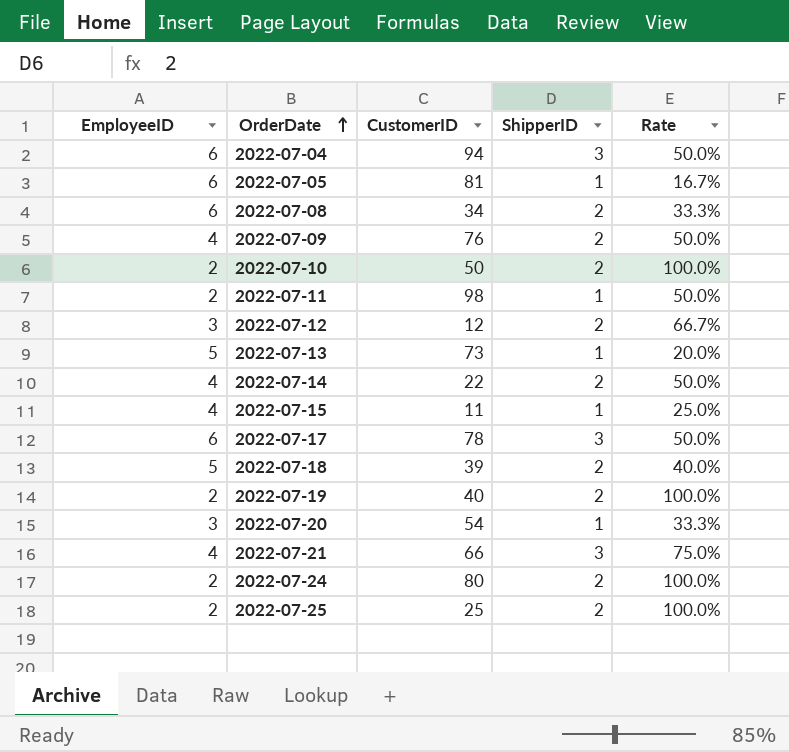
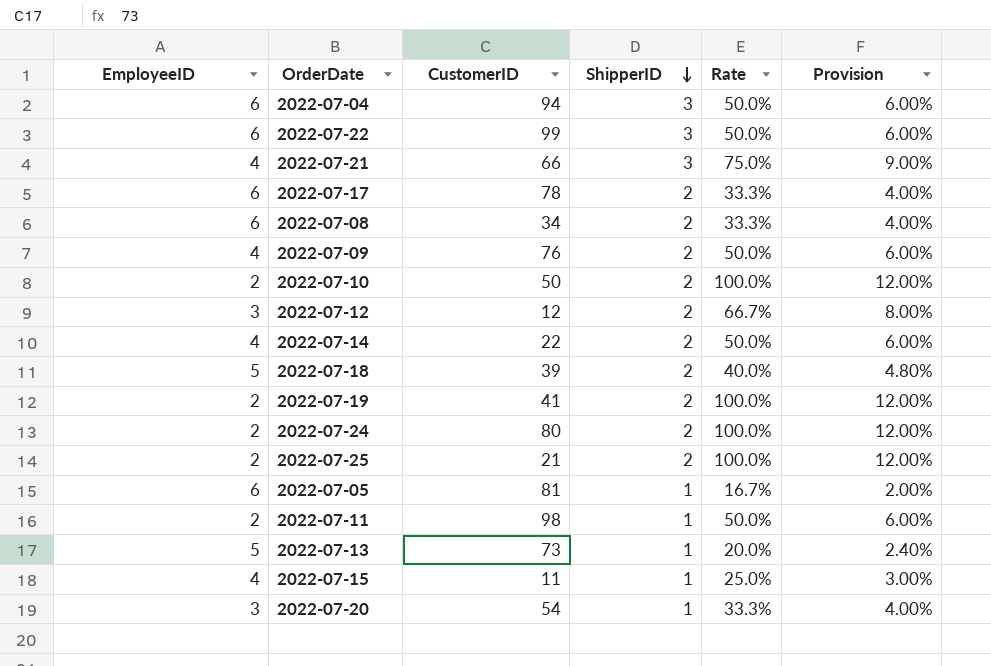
row order: OrderDate ascending -> ShipperID descending
column Provision | formula: none -> [Rate] * 0.12
row 2022-07-22: none -> 6 | 99 | 3 | 50.0% | 6.00%
2022-07-17 | ShipperID: 3 -> 2
2022-07-17 | Rate: 50.0% -> 33.3%
2022-07-19 | CustomerID: 40 -> 41
2022-07-25 | CustomerID: 25 -> 21

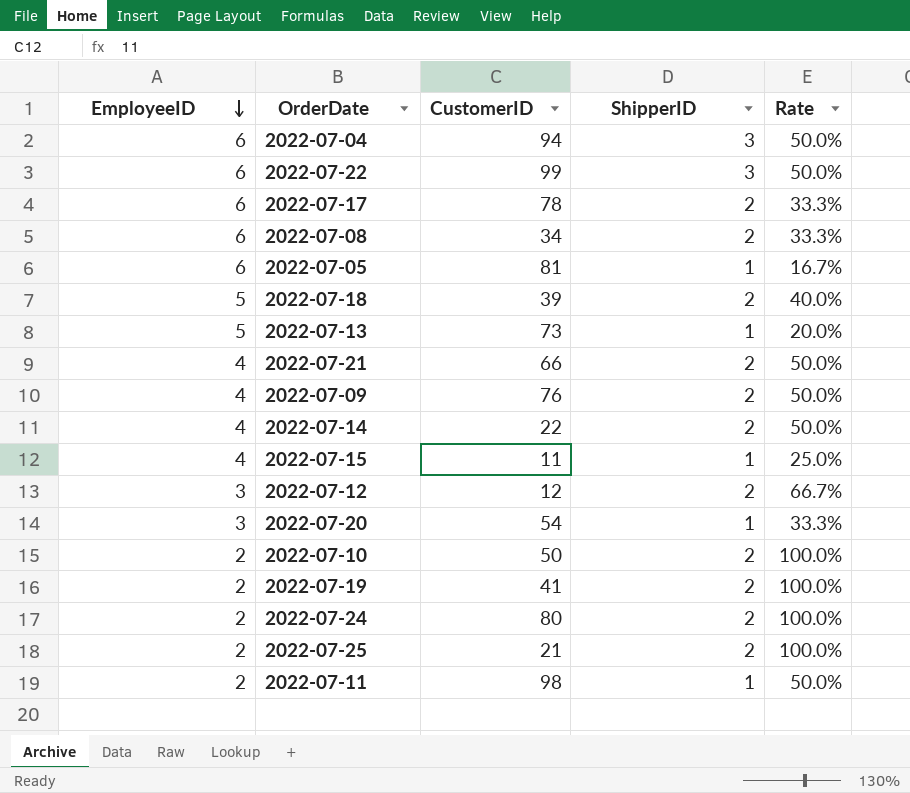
row order: ShipperID descending -> EmployeeID descending
column Provision | formula: [Rate] * 0.12 -> none
2022-07-21 | ShipperID: 3 -> 2
2022-07-21 | Rate: 75.0% -> 50.0%

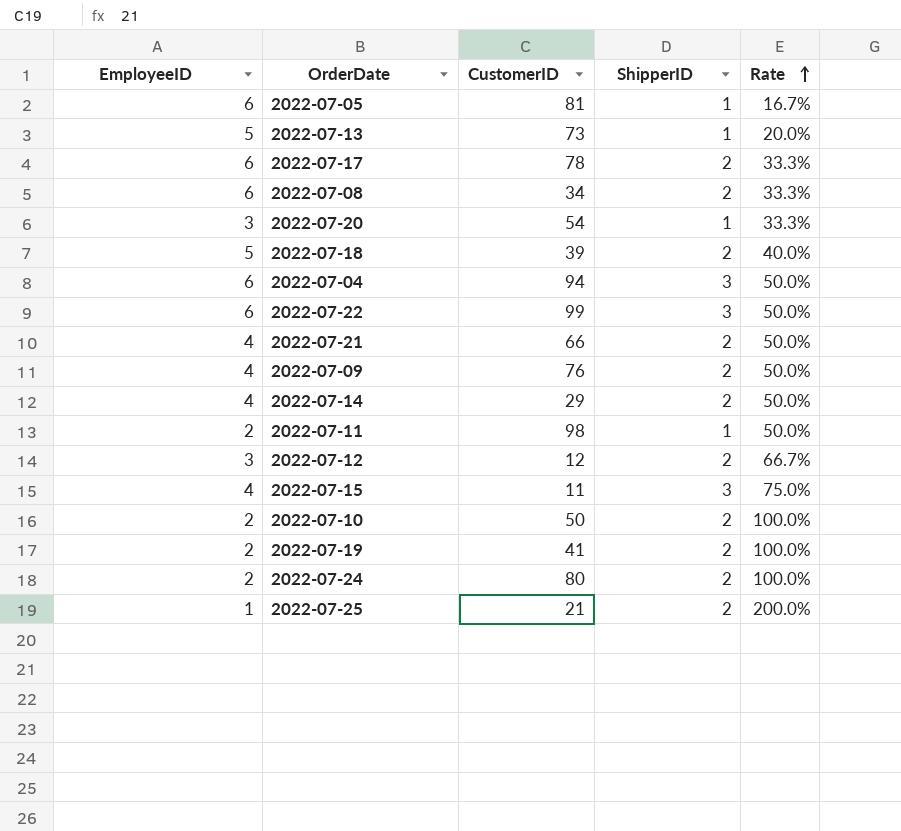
row order: EmployeeID descending -> Rate ascending
2022-07-14 | CustomerID: 22 -> 29
2022-07-15 | ShipperID: 1 -> 3
2022-07-15 | Rate: 25.0% -> 75.0%
2022-07-25 | EmployeeID: 2 -> 1
2022-07-25 | Rate: 100.0% -> 200.0%

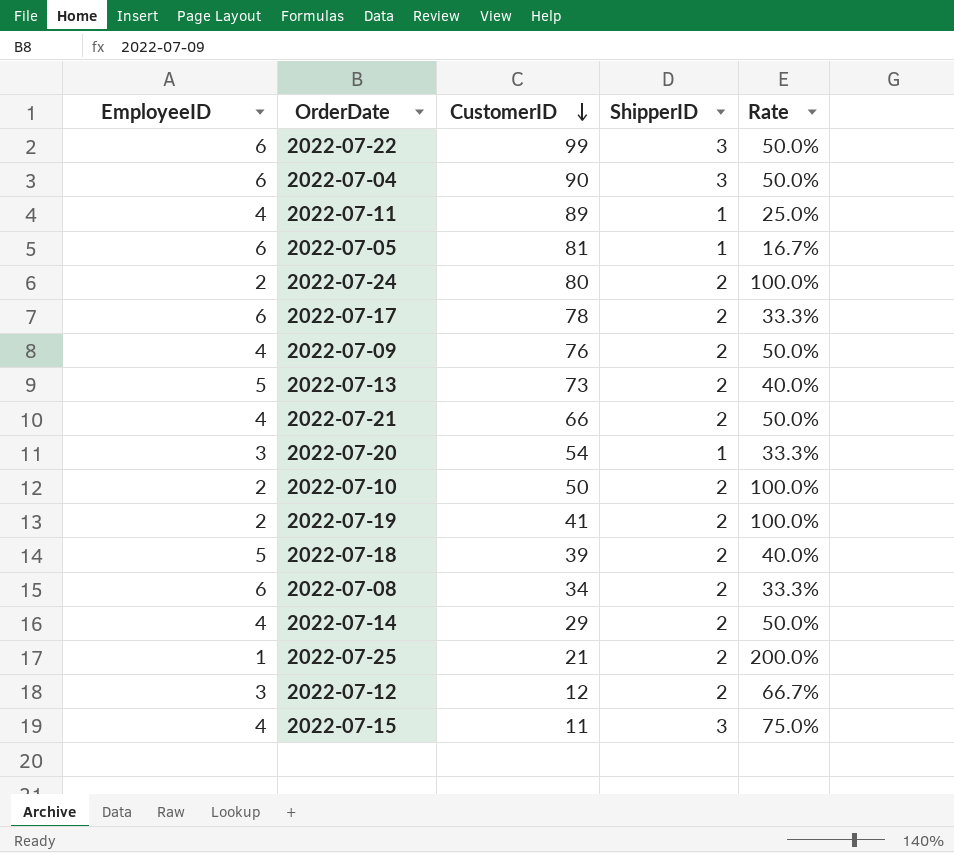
row order: Rate ascending -> CustomerID descending
2022-07-04 | CustomerID: 94 -> 90
2022-07-11 | EmployeeID: 2 -> 4
2022-07-11 | CustomerID: 98 -> 89
2022-07-11 | Rate: 50.0% -> 25.0%
2022-07-13 | ShipperID: 1 -> 2
2022-07-13 | Rate: 20.0% -> 40.0%

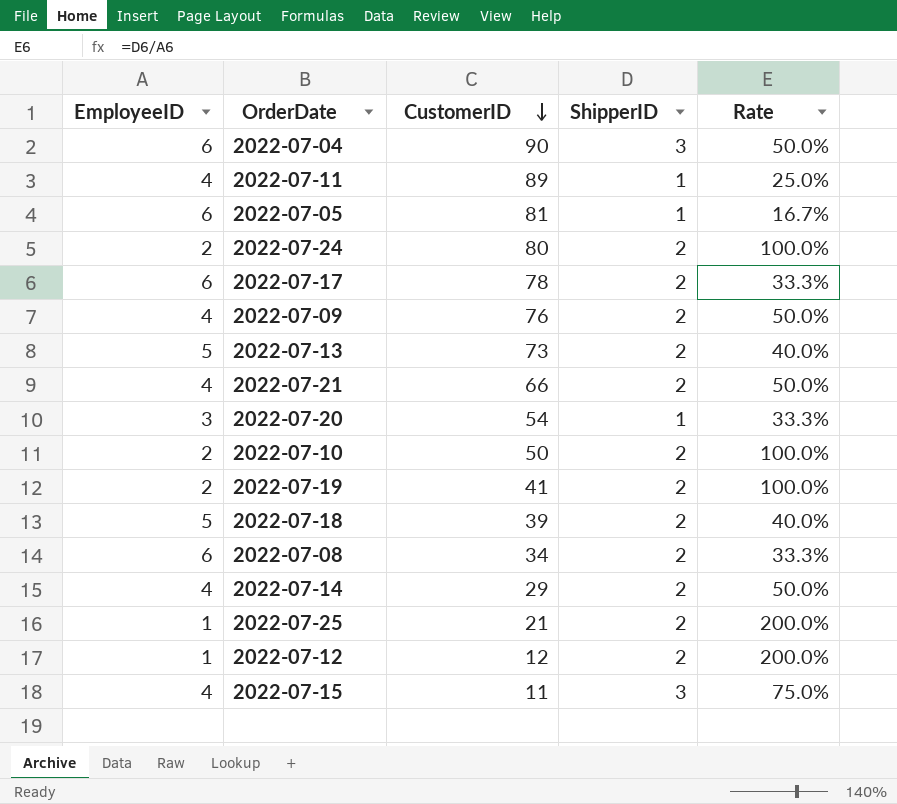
row 2022-07-22: 6 | 99 | 3 | 50.0% -> none
2022-07-12 | EmployeeID: 3 -> 1
2022-07-12 | Rate: 66.7% -> 200.0%

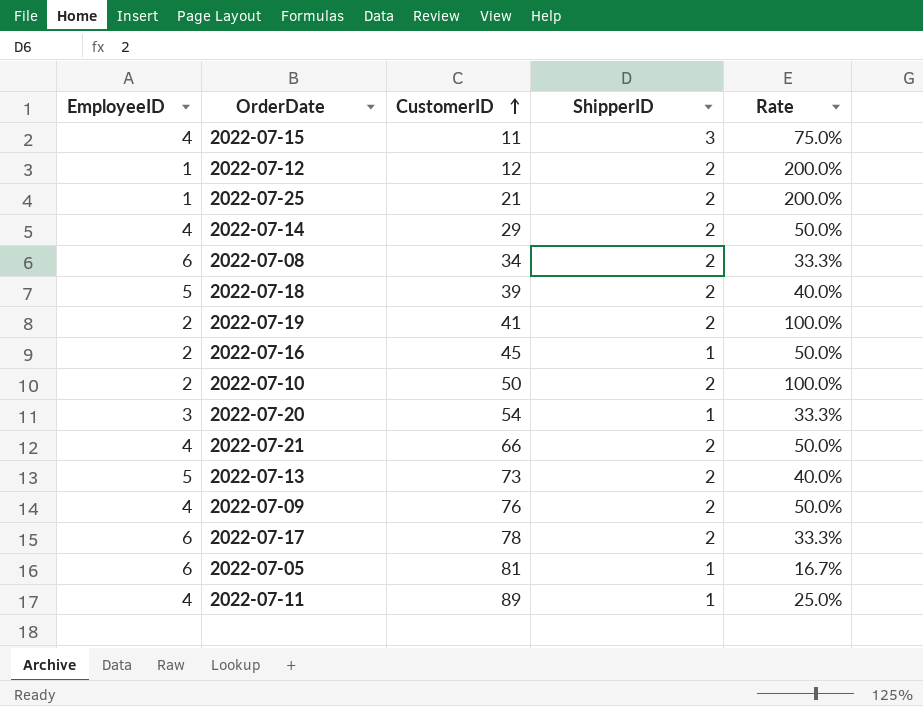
row order: CustomerID descending -> CustomerID ascending
row 2022-07-04: 6 | 90 | 3 | 50.0% -> none
row 2022-07-24: 2 | 80 | 2 | 100.0% -> none
row 2022-07-16: none -> 2 | 45 | 1 | 50.0%

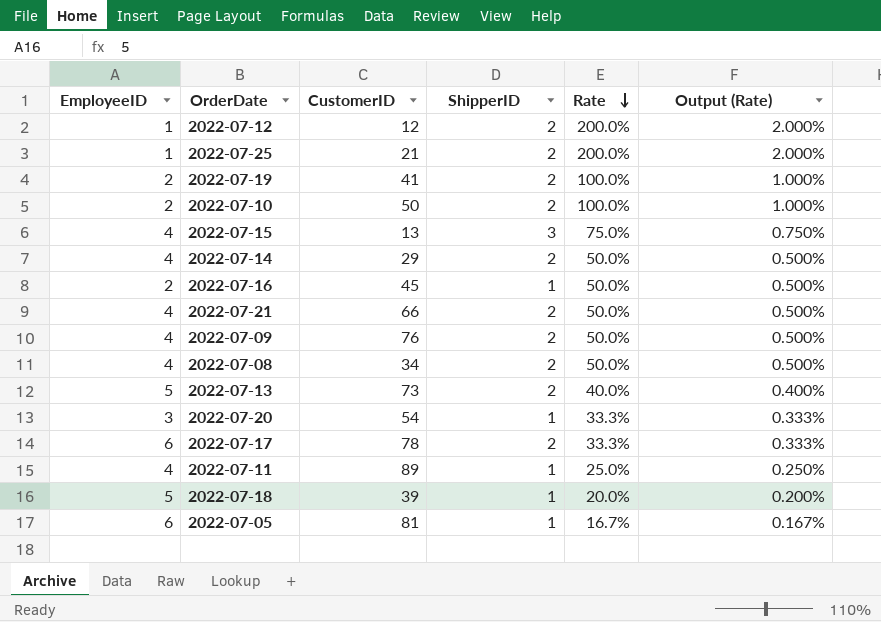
row order: CustomerID ascending -> Rate descending
column Output (Rate) | formula: none -> [Rate] * 0.01
2022-07-15 | CustomerID: 11 -> 13
2022-07-08 | EmployeeID: 6 -> 4
2022-07-08 | Rate: 33.3% -> 50.0%
2022-07-18 | ShipperID: 2 -> 1
2022-07-18 | Rate: 40.0% -> 20.0%

